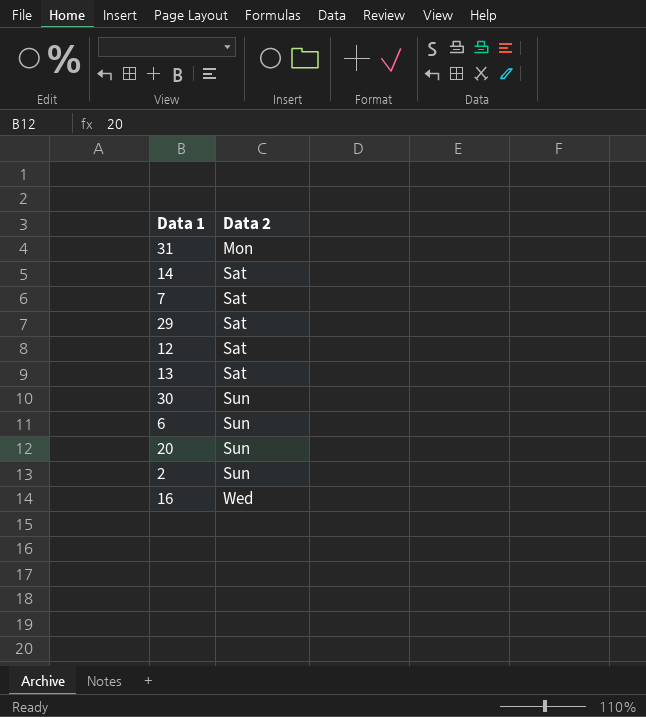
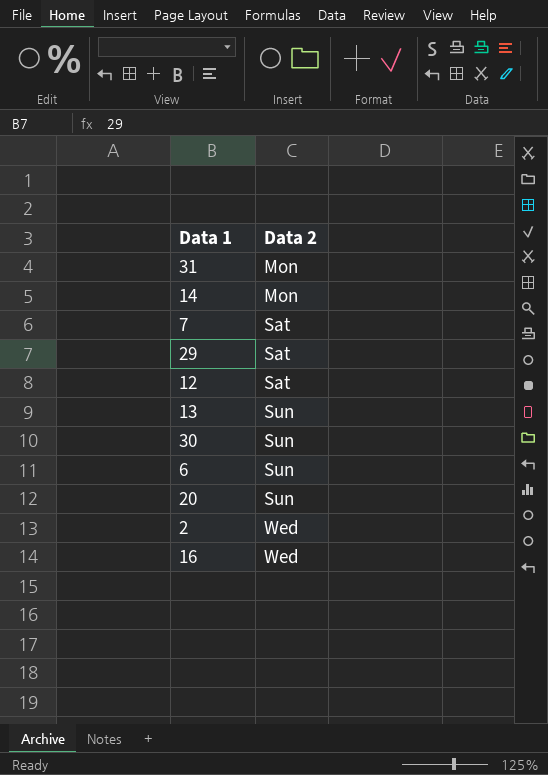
14 | Data 2: Sat -> Mon
13 | Data 2: Sat -> Sun
2 | Data 2: Sun -> Wed

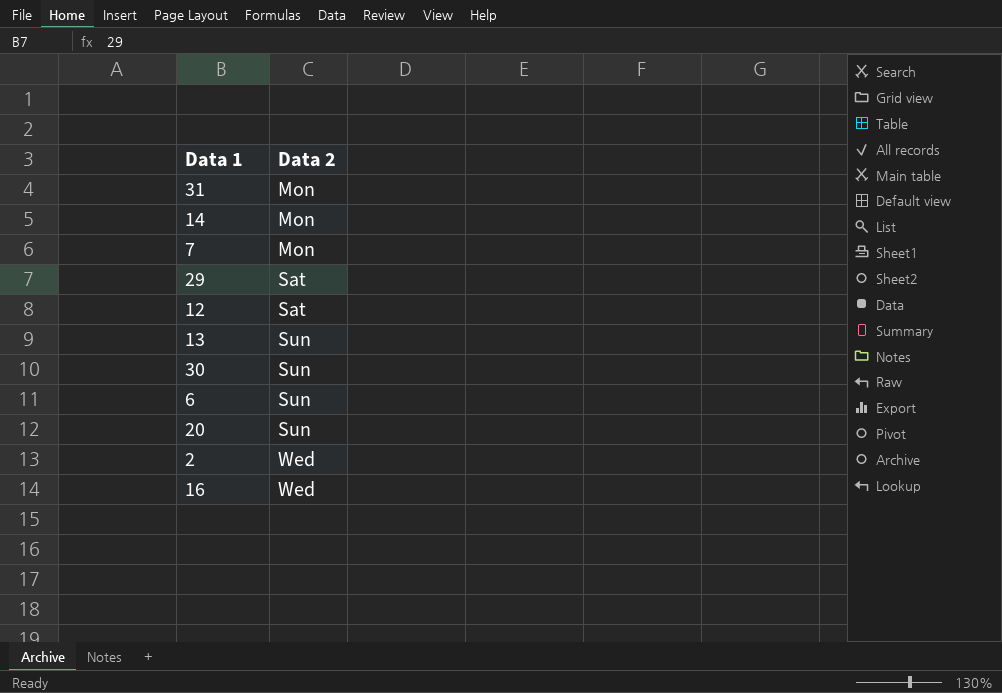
7 | Data 2: Sat -> Mon

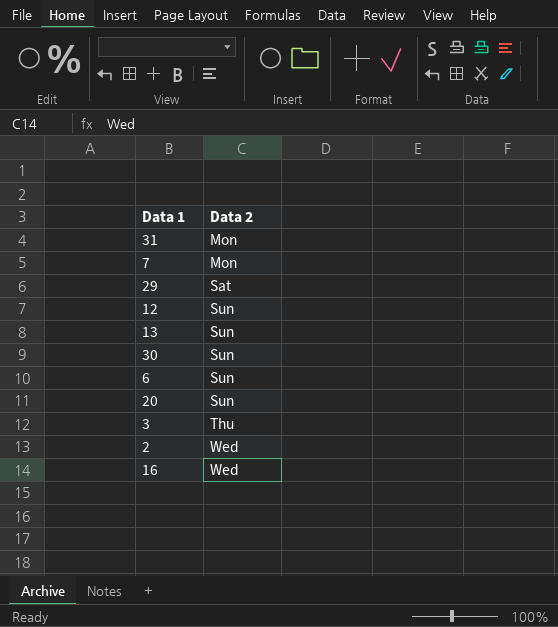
row 14: Mon -> none
12 | Data 2: Sat -> Sun
row 3: none -> Thu

